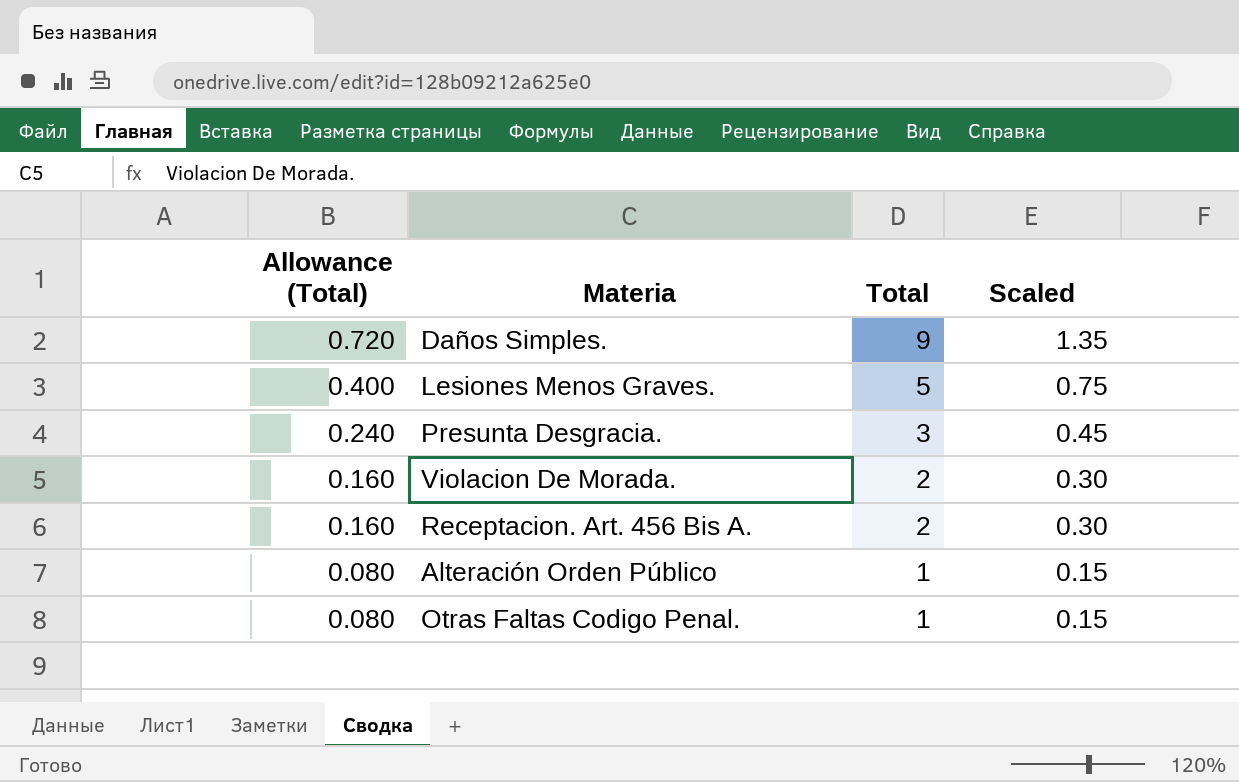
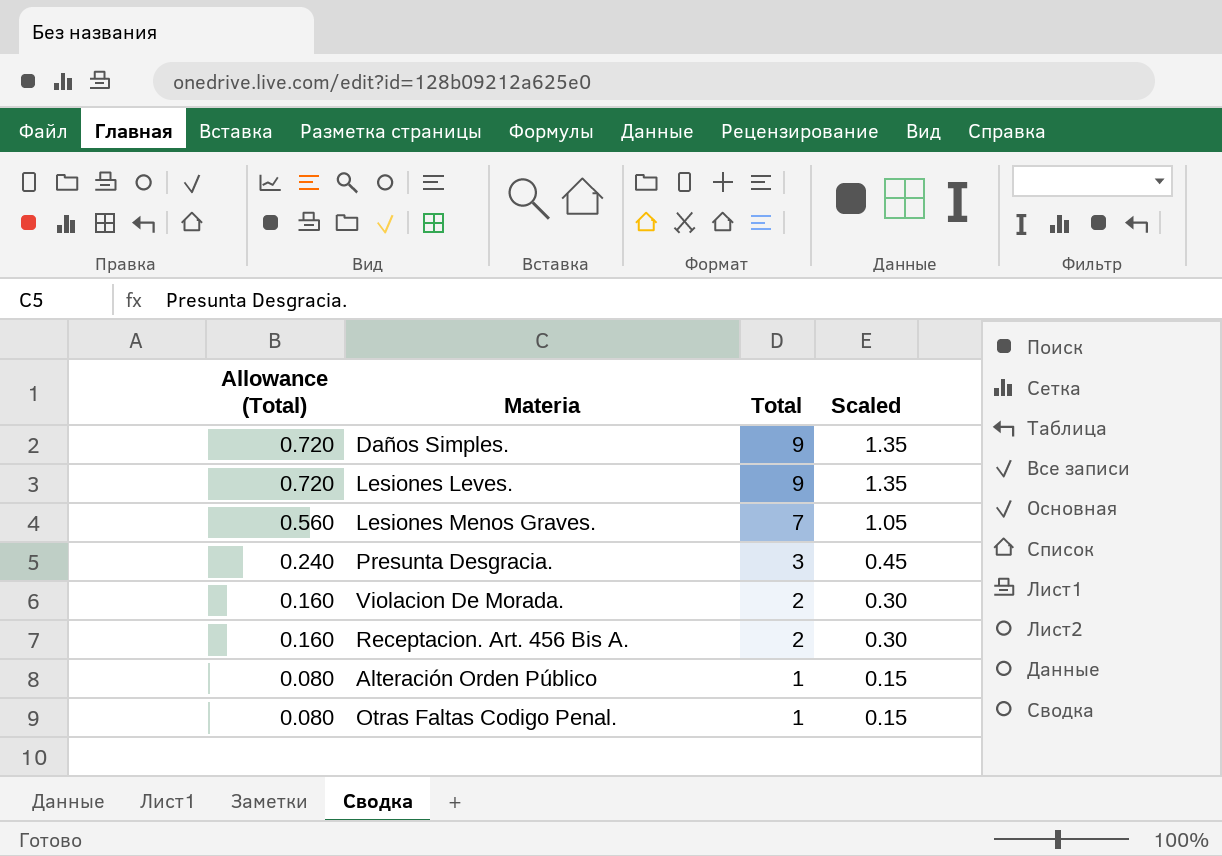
row Lesiones Leves.: none -> 0.720 | 9 | 1.35
Lesiones Menos Graves. | Allowance (Total): 0.400 -> 0.560
Lesiones Menos Graves. | Total: 5 -> 7
Lesiones Menos Graves. | Scaled: 0.75 -> 1.05

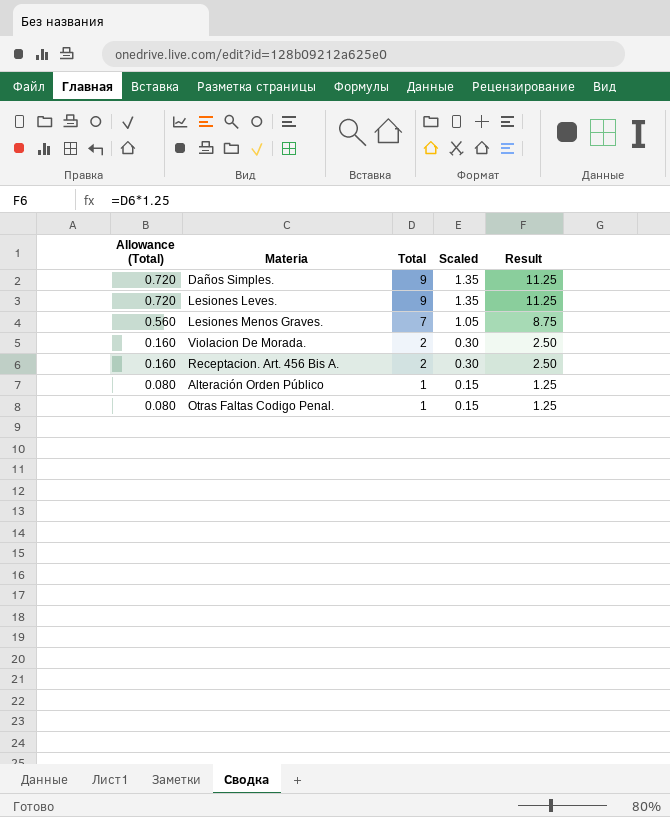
column Result | formula: none -> [Total] * 1.25
row Presunta Desgracia.: 0.240 | 3 | 0.45 -> none

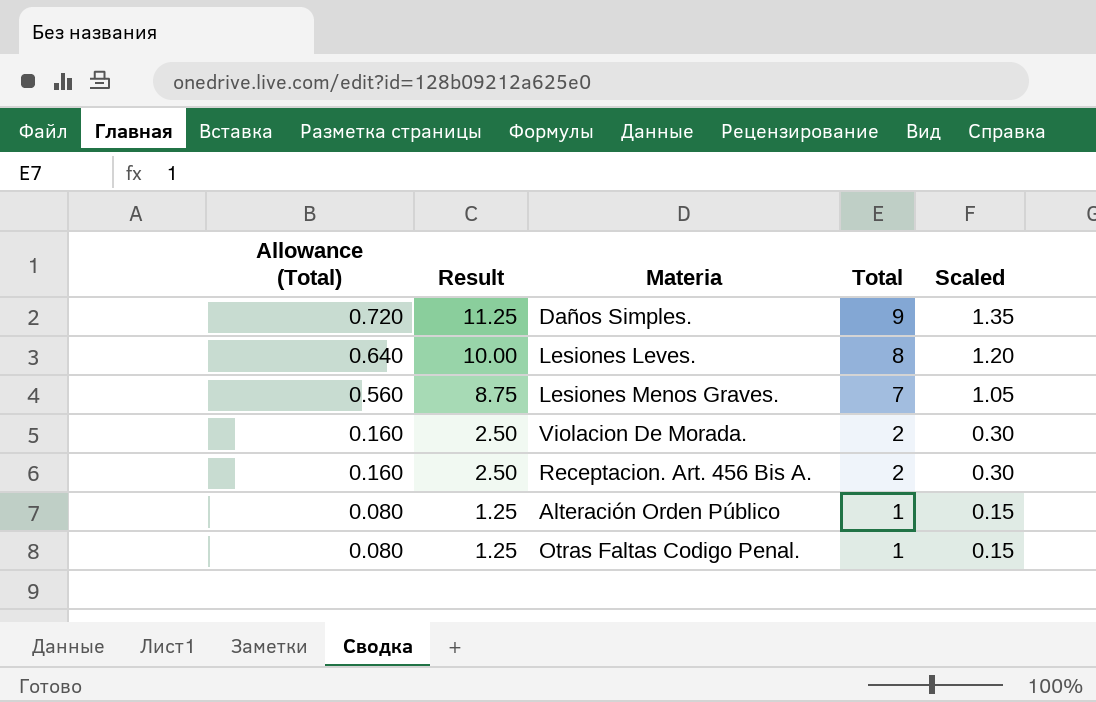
column Result | position: 5 -> 2
Lesiones Leves. | Allowance (Total): 0.720 -> 0.640
Lesiones Leves. | Result: 11.25 -> 10.00
Lesiones Leves. | Total: 9 -> 8
Lesiones Leves. | Scaled: 1.35 -> 1.20

